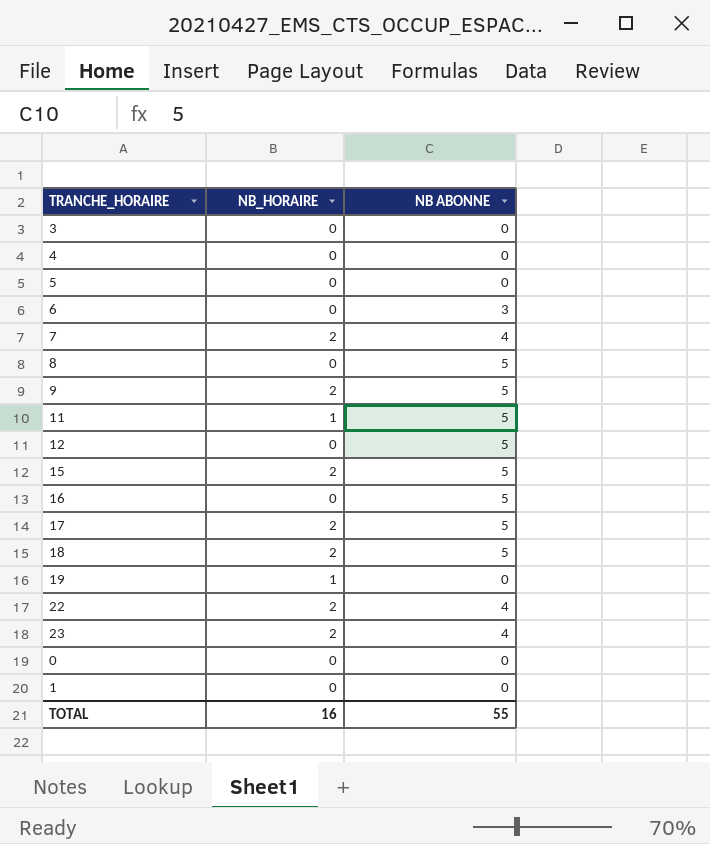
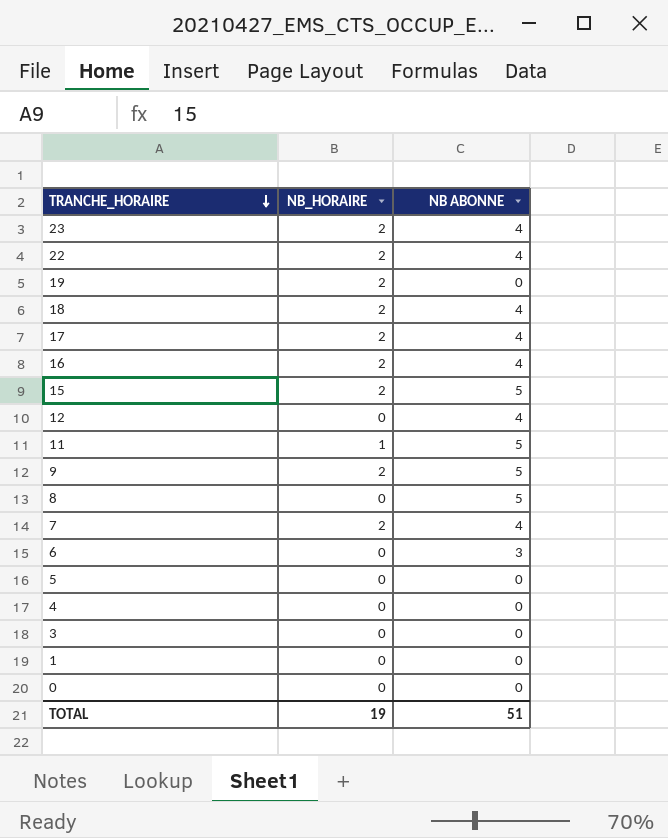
row order: none -> TRANCHE_HORAIRE descending
19 | NB_HORAIRE: 1 -> 2
18 | NB ABONNE: 5 -> 4
17 | NB ABONNE: 5 -> 4
16 | NB_HORAIRE: 0 -> 2
16 | NB ABONNE: 5 -> 4
12 | NB ABONNE: 5 -> 4
TOTAL | NB_HORAIRE: 16 -> 19
TOTAL | NB ABONNE: 55 -> 51

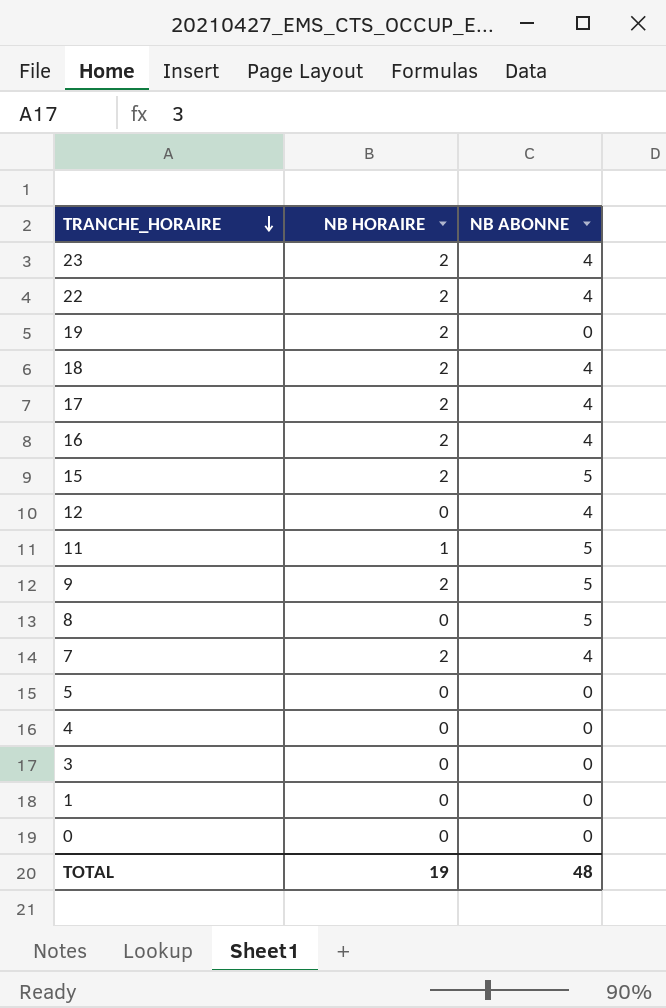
column name: NB_HORAIRE -> NB HORAIRE
row 6: 0 | 3 -> none
TOTAL | NB ABONNE: 51 -> 48

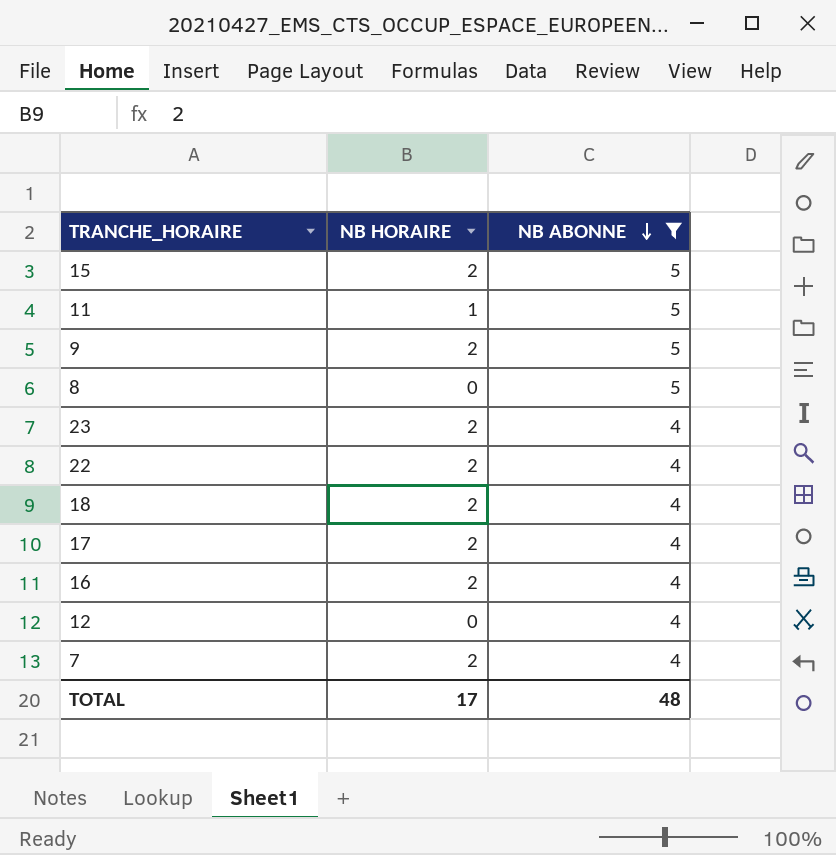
filter: none -> NB ABONNE != 0
row order: TRANCHE_HORAIRE descending -> NB ABONNE descending
TOTAL | NB HORAIRE: 19 -> 17

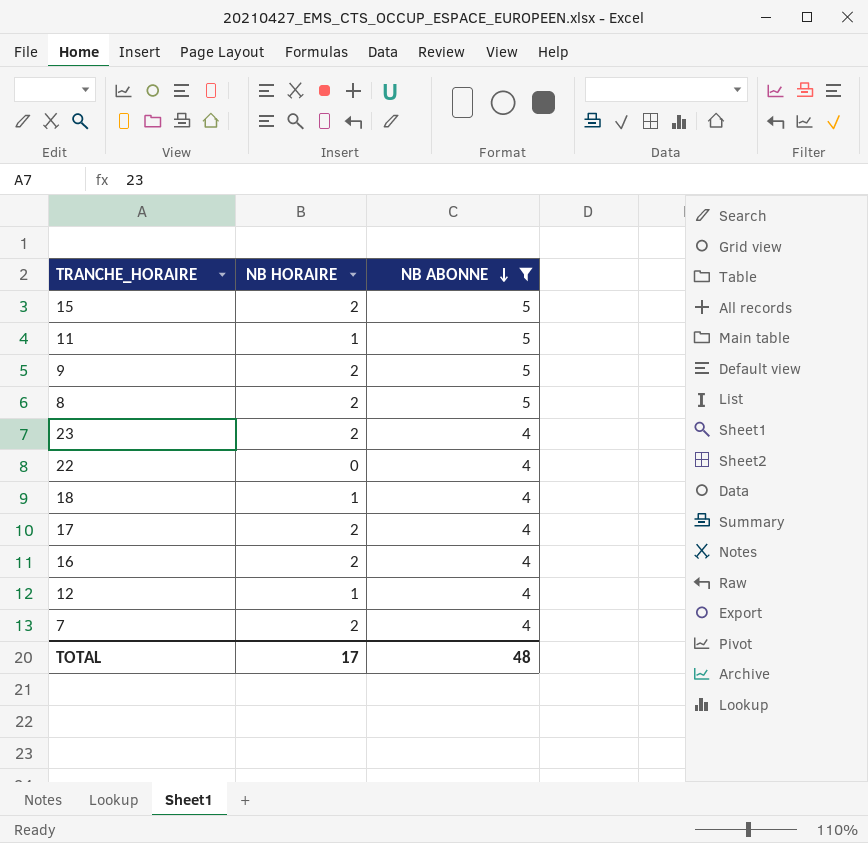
8 | NB HORAIRE: 0 -> 2
22 | NB HORAIRE: 2 -> 0
18 | NB HORAIRE: 2 -> 1
12 | NB HORAIRE: 0 -> 1

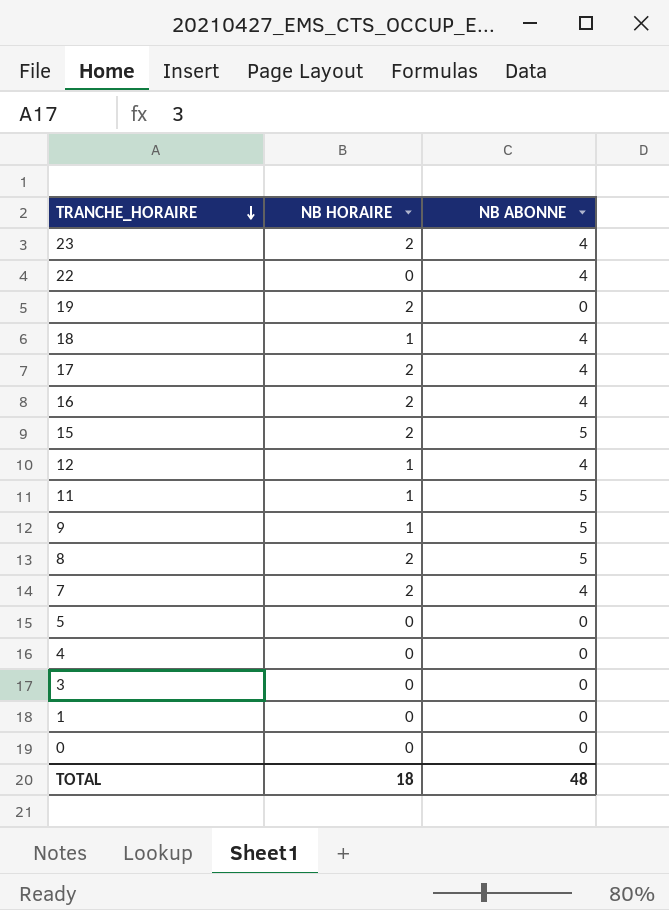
filter: NB ABONNE != 0 -> none
row order: NB ABONNE descending -> TRANCHE_HORAIRE descending
9 | NB HORAIRE: 2 -> 1
TOTAL | NB HORAIRE: 17 -> 18

